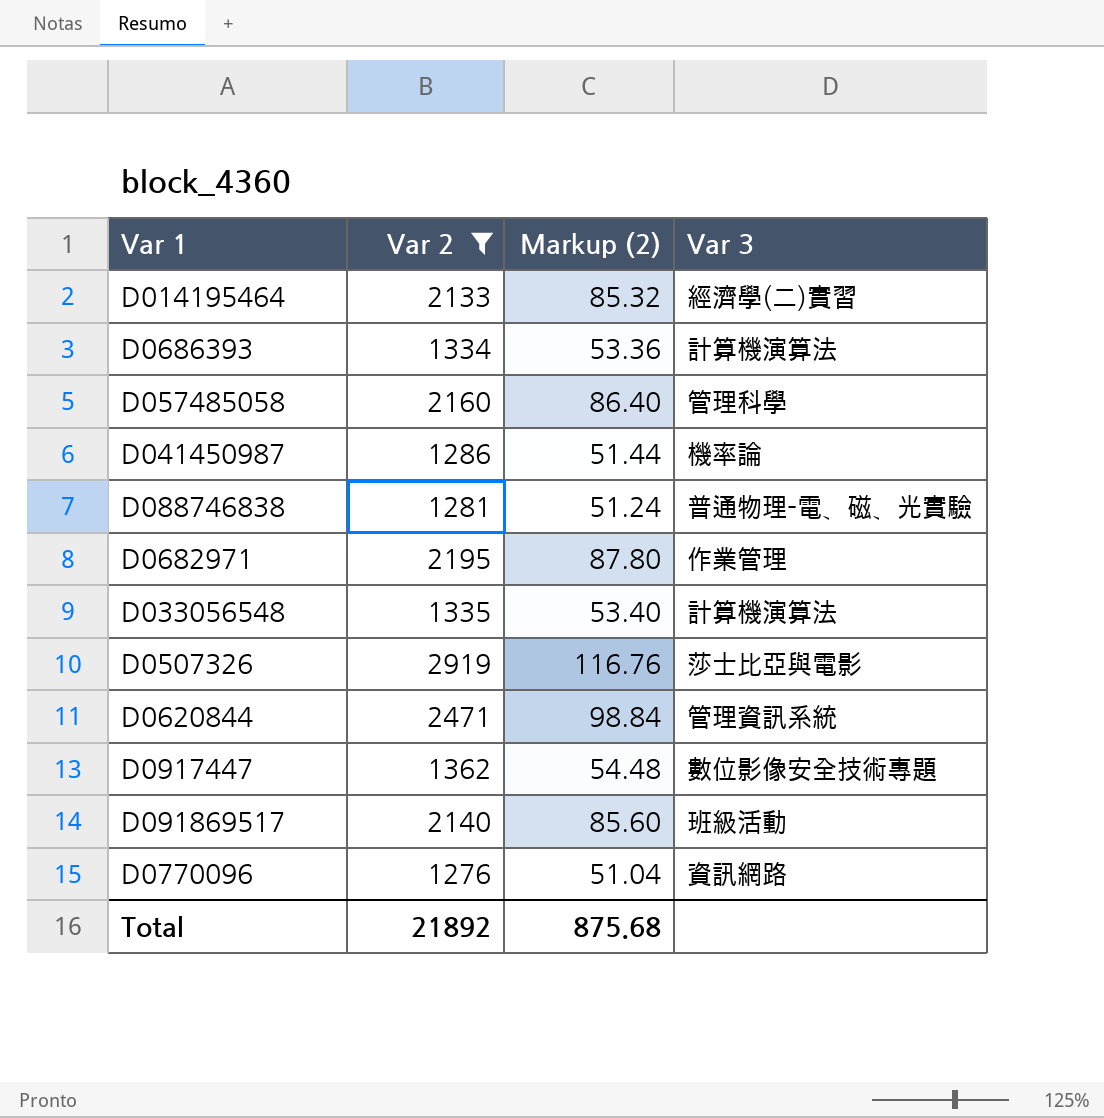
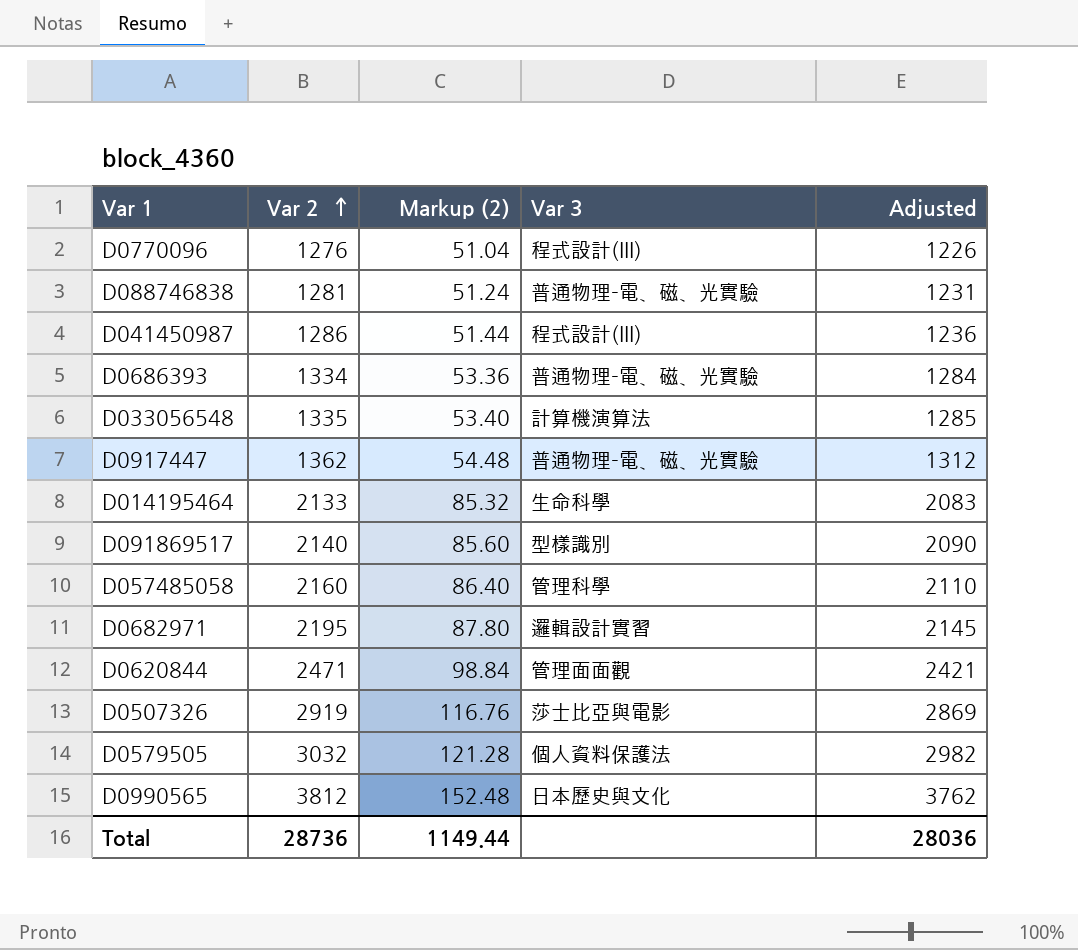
filter: Var 2 <= 2919 -> none
row order: none -> Var 2 ascending
column Adjusted | formula: none -> [Var 2] - 50
D0770096 | Var 3: 資訊網路 -> 程式設計(III)
D041450987 | Var 3: 機率論 -> 程式設計(III)
D0686393 | Var 3: 計算機演算法 -> 普通物理-電、磁、光實驗
D0917447 | Var 3: 數位影像安全技術專題 -> 普通物理-電、磁、光實驗
D014195464 | Var 3: 經濟學(二)實習 -> 生命科學
D091869517 | Var 3: 班級活動 -> 型樣識別
D0682971 | Var 3: 作業管理 -> 邏輯設計實習
D0620844 | Var 3: 管理資訊系統 -> 管理面面觀
Total | Var 2: 21892 -> 28736
Total | Markup (2): 875.68 -> 1149.44

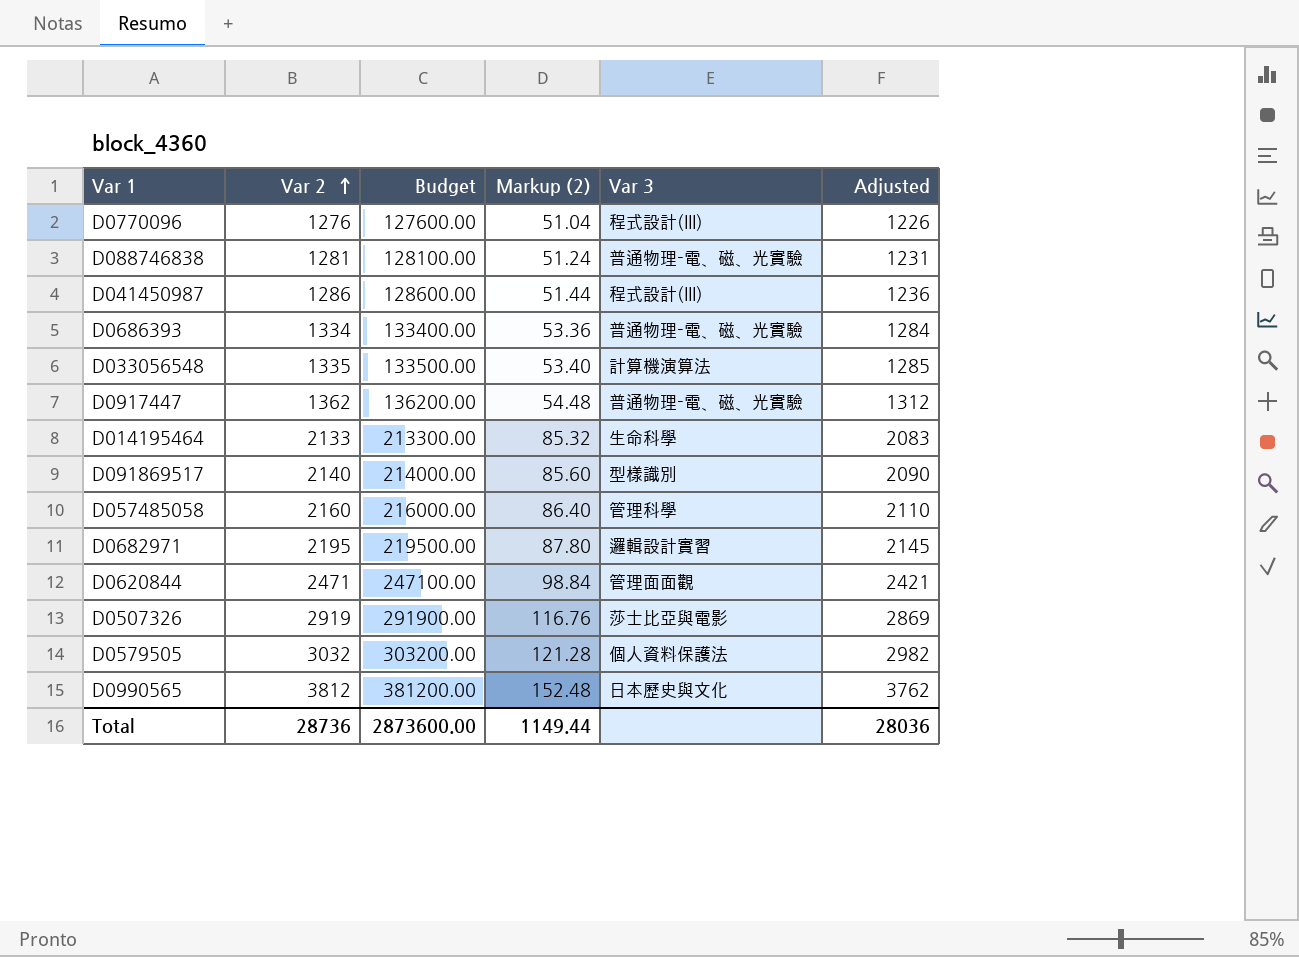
column Budget | formula: none -> [Var 2] * 100

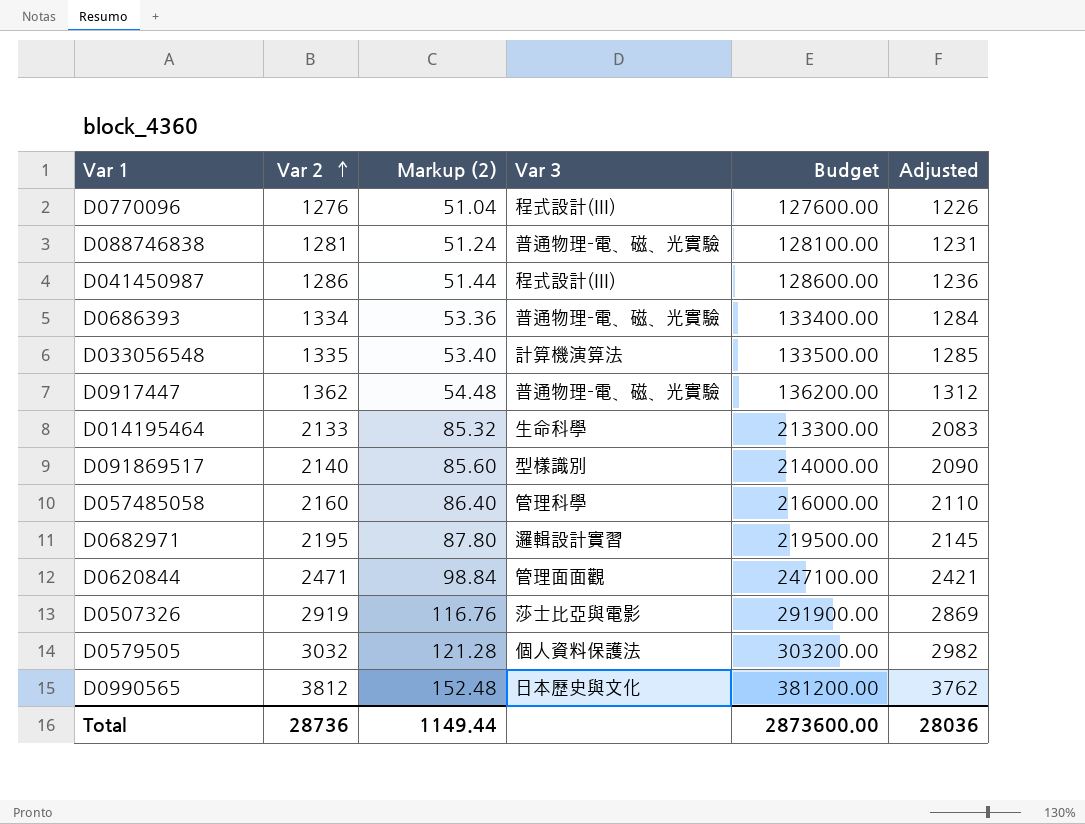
column Budget | position: 3 -> 5

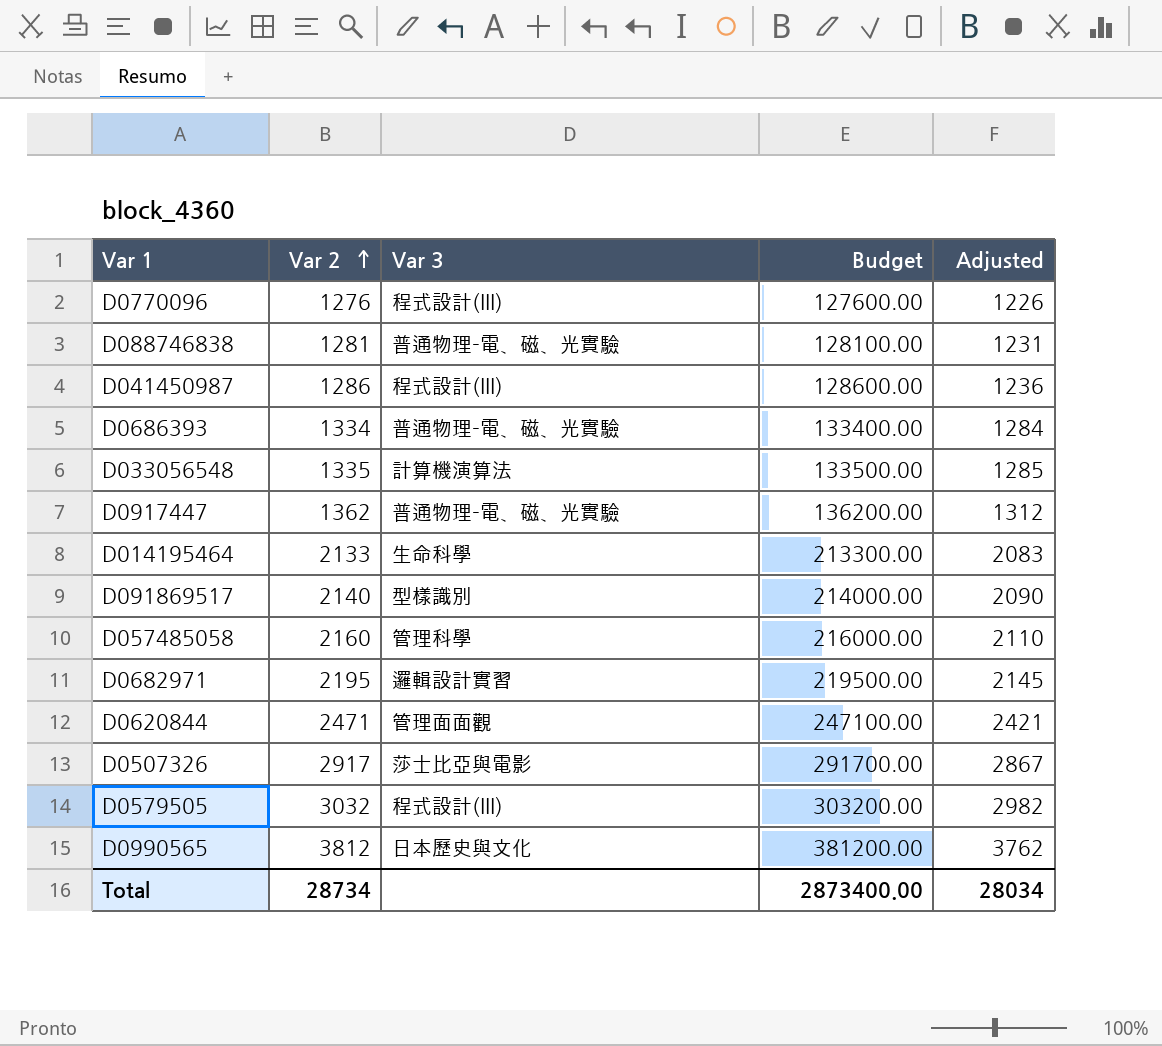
column Markup (2) | formula: [Var 2] * 0.04 -> none
D0507326 | Var 2: 2919 -> 2917
D0507326 | Budget: 291900.00 -> 291700.00
D0507326 | Adjusted: 2869 -> 2867
D0579505 | Var 3: 個人資料保護法 -> 程式設計(III)
Total | Var 2: 28736 -> 28734
Total | Budget: 2873600.00 -> 2873400.00
Total | Adjusted: 28036 -> 28034

